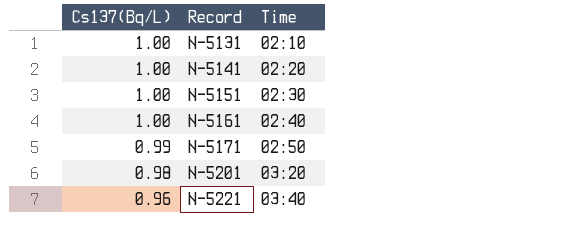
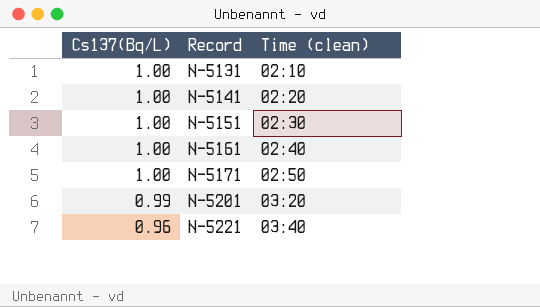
column name: Time -> Time (clean)
N-5171 | Cs137(Bq/L): 0.99 -> 1.00
N-5201 | Cs137(Bq/L): 0.98 -> 0.99

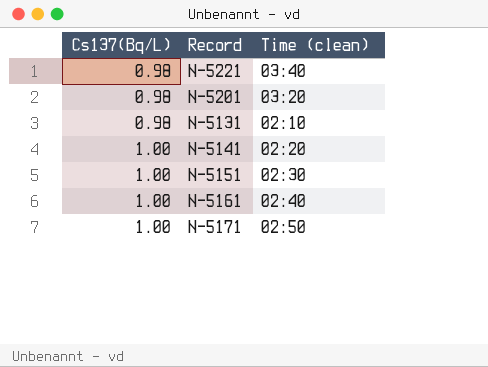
row order: Cs137(Bq/L) descending -> Cs137(Bq/L) ascending
N-5221 | Cs137(Bq/L): 0.96 -> 0.98
N-5201 | Cs137(Bq/L): 0.99 -> 0.98
N-5131 | Cs137(Bq/L): 1.00 -> 0.98

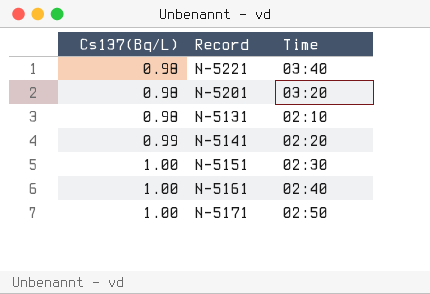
column name: Time (clean) -> Time
N-5141 | Cs137(Bq/L): 1.00 -> 0.99

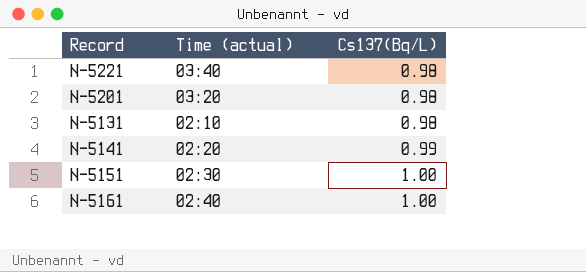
column name: Time -> Time (actual)
column Cs137(Bq/L) | position: 1 -> 3
row N-5171: 1.00 | 02:50 -> none

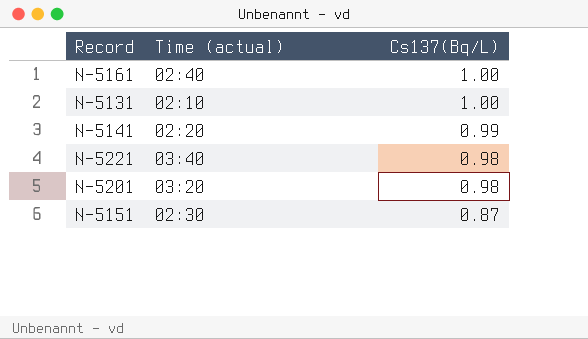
row order: Cs137(Bq/L) ascending -> Cs137(Bq/L) descending
N-5131 | Cs137(Bq/L): 0.98 -> 1.00
N-5151 | Cs137(Bq/L): 1.00 -> 0.87

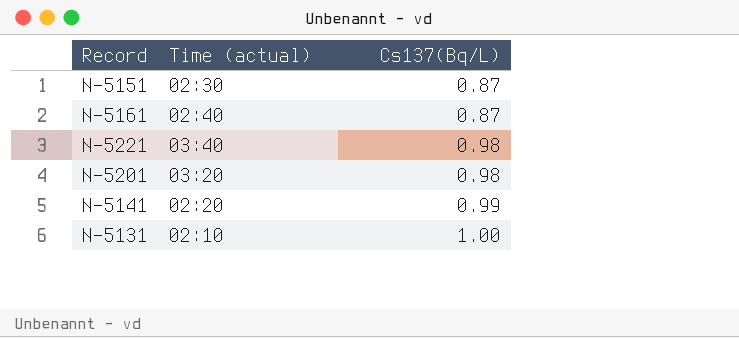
row order: Cs137(Bq/L) descending -> Cs137(Bq/L) ascending
N-5161 | Cs137(Bq/L): 1.00 -> 0.87

